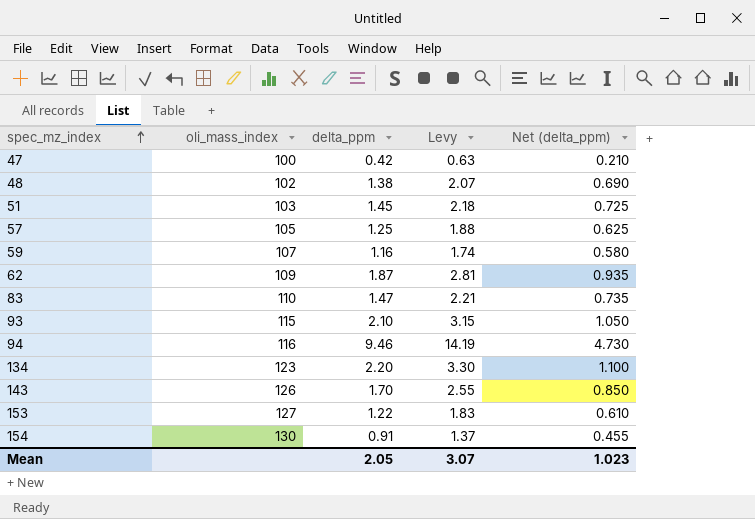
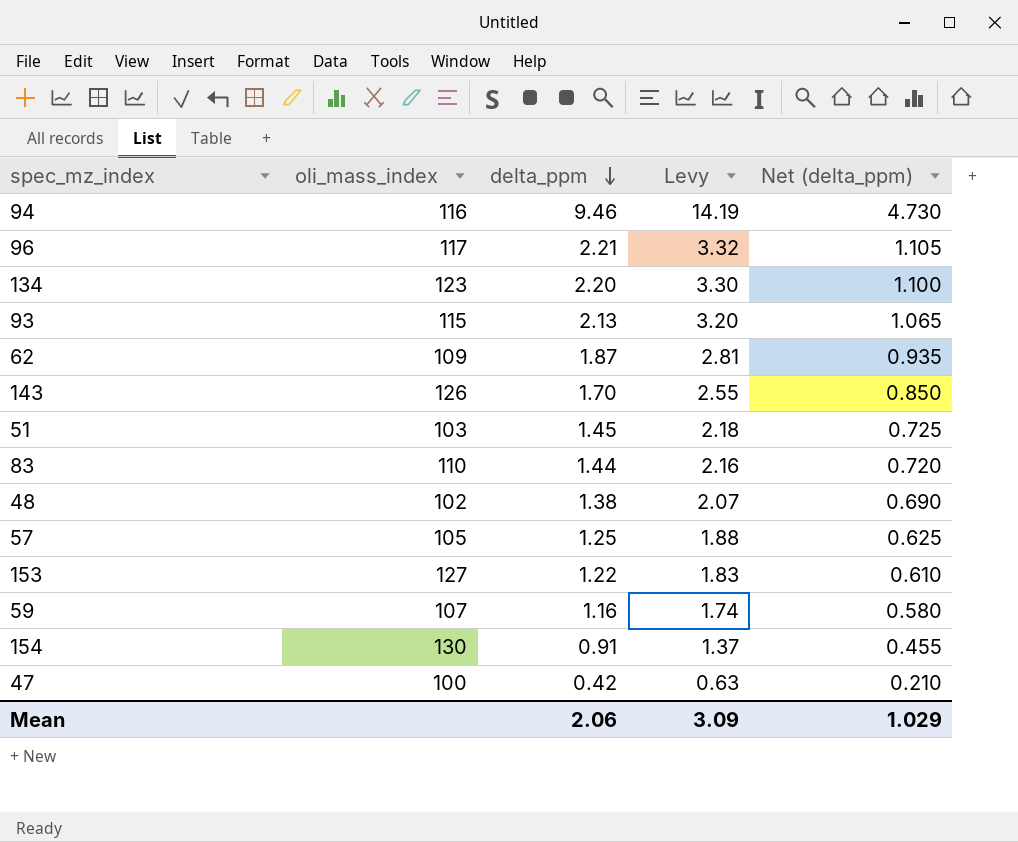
row order: spec_mz_index ascending -> delta_ppm descending
row 96: none -> 117 | 2.21 | 3.32 | 1.105
93 | delta_ppm: 2.10 -> 2.13
93 | Levy: 3.15 -> 3.20
93 | Net (delta_ppm): 1.050 -> 1.065
83 | delta_ppm: 1.47 -> 1.44
83 | Levy: 2.21 -> 2.16
83 | Net (delta_ppm): 0.735 -> 0.720
Mean | delta_ppm: 2.05 -> 2.06
Mean | Levy: 3.07 -> 3.09
Mean | Net (delta_ppm): 1.023 -> 1.029

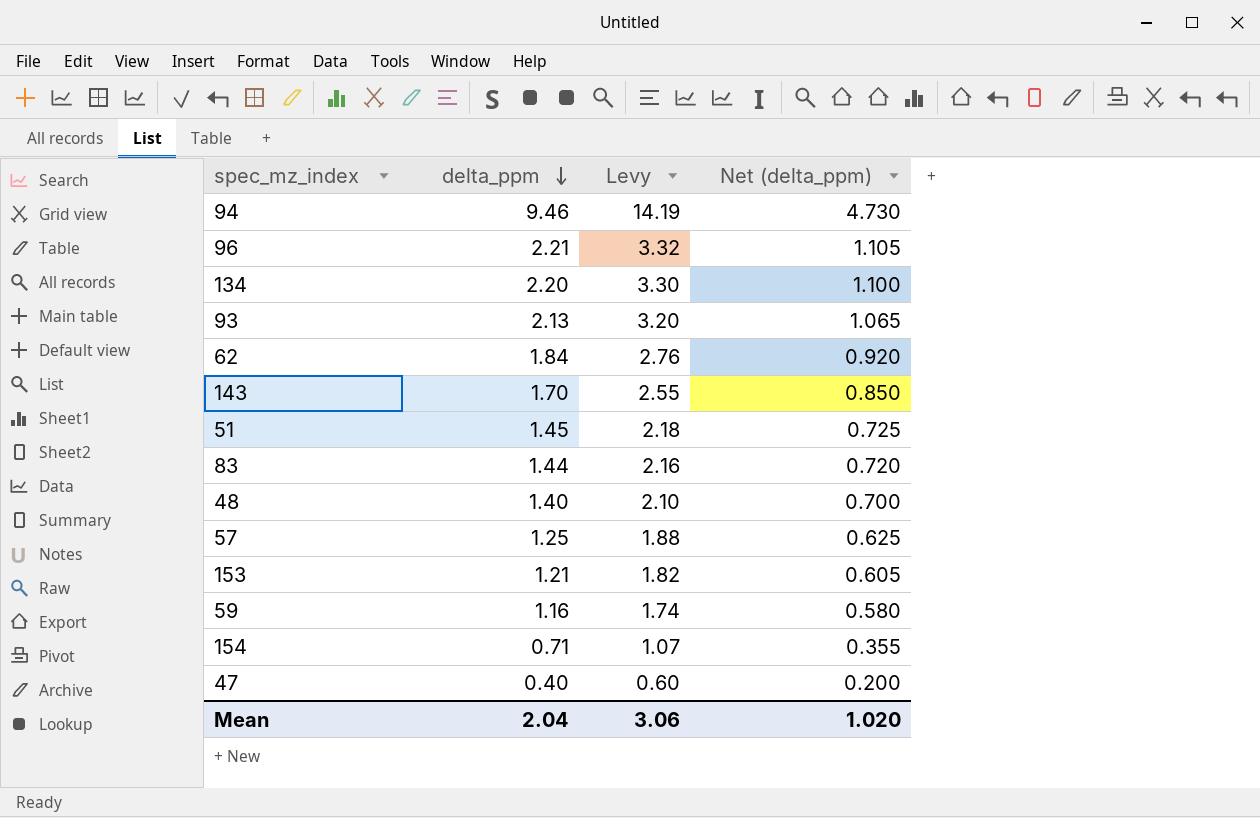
column oli_mass_index | position: 2 -> none
62 | delta_ppm: 1.87 -> 1.84
62 | Levy: 2.81 -> 2.76
62 | Net (delta_ppm): 0.935 -> 0.920
48 | delta_ppm: 1.38 -> 1.40
48 | Levy: 2.07 -> 2.10
48 | Net (delta_ppm): 0.690 -> 0.700
153 | delta_ppm: 1.22 -> 1.21
153 | Levy: 1.83 -> 1.82
153 | Net (delta_ppm): 0.610 -> 0.605
154 | delta_ppm: 0.91 -> 0.71
154 | Levy: 1.37 -> 1.07
154 | Net (delta_ppm): 0.455 -> 0.355
47 | delta_ppm: 0.42 -> 0.40
47 | Levy: 0.63 -> 0.60
47 | Net (delta_ppm): 0.210 -> 0.200
Mean | delta_ppm: 2.06 -> 2.04
Mean | Levy: 3.09 -> 3.06
Mean | Net (delta_ppm): 1.029 -> 1.020

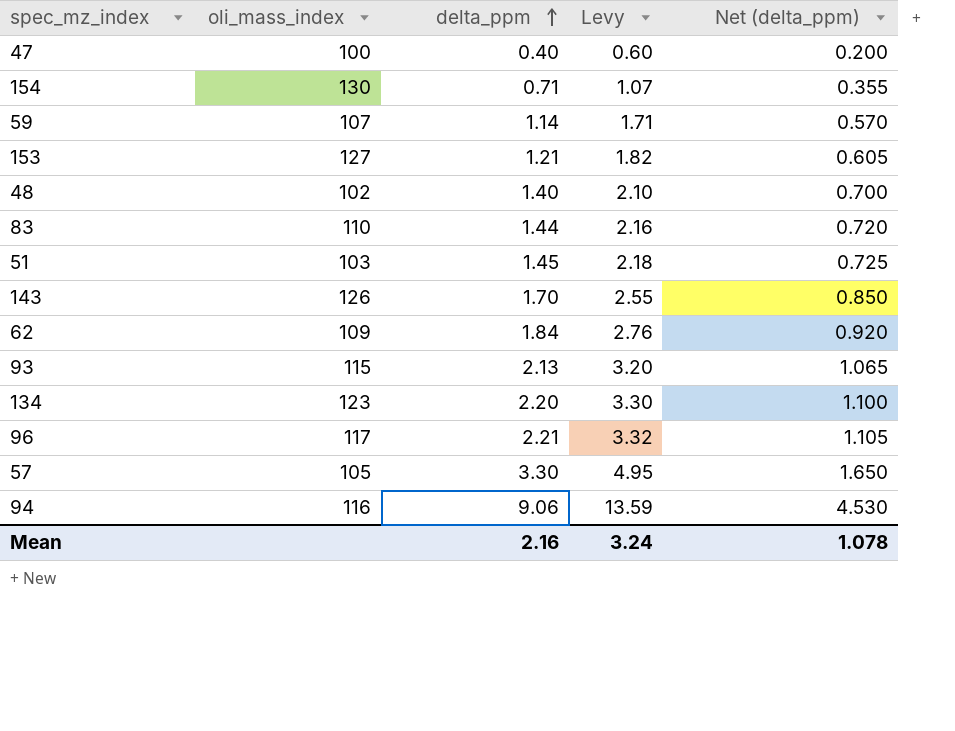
row order: delta_ppm descending -> delta_ppm ascending
column oli_mass_index | position: none -> 2
59 | delta_ppm: 1.16 -> 1.14
59 | Levy: 1.74 -> 1.71
59 | Net (delta_ppm): 0.580 -> 0.570
57 | delta_ppm: 1.25 -> 3.30
57 | Levy: 1.88 -> 4.95
57 | Net (delta_ppm): 0.625 -> 1.650
94 | delta_ppm: 9.46 -> 9.06
94 | Levy: 14.19 -> 13.59
94 | Net (delta_ppm): 4.730 -> 4.530
Mean | delta_ppm: 2.04 -> 2.16
Mean | Levy: 3.06 -> 3.24
Mean | Net (delta_ppm): 1.020 -> 1.078

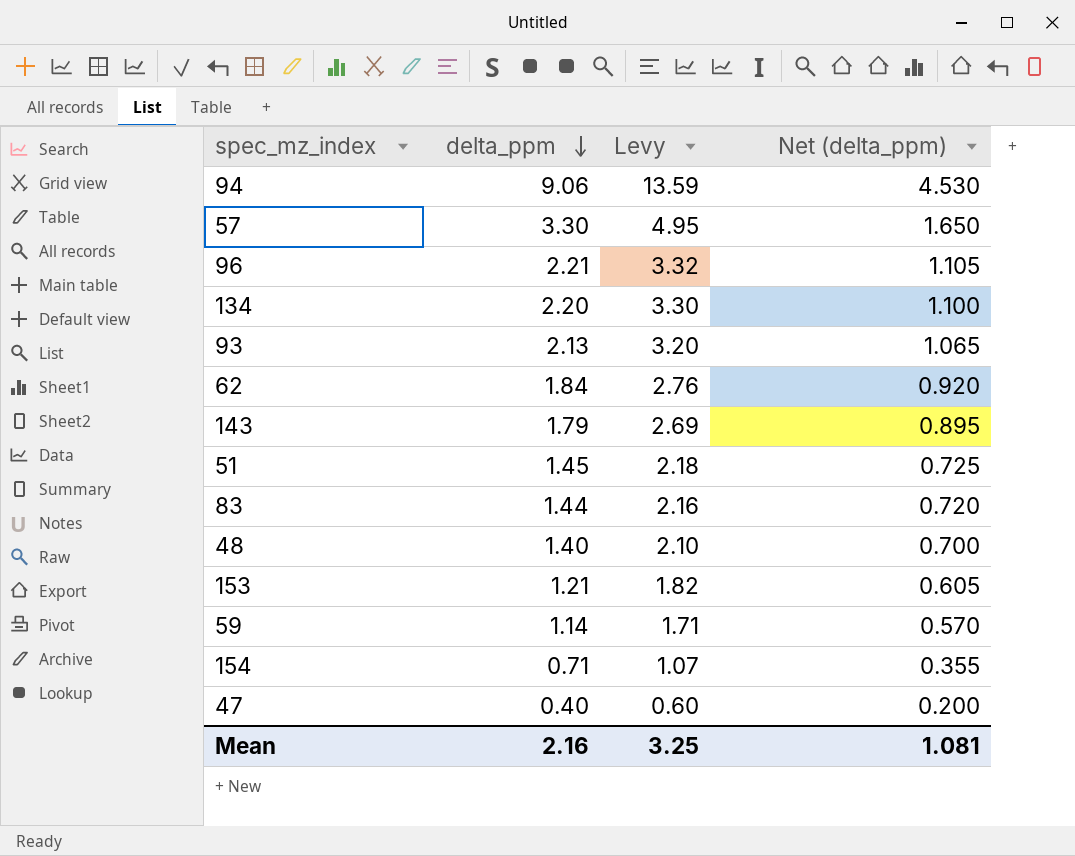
row order: delta_ppm ascending -> delta_ppm descending
column oli_mass_index | position: 2 -> none
143 | delta_ppm: 1.70 -> 1.79
143 | Levy: 2.55 -> 2.69
143 | Net (delta_ppm): 0.850 -> 0.895
Mean | Levy: 3.24 -> 3.25
Mean | Net (delta_ppm): 1.078 -> 1.081

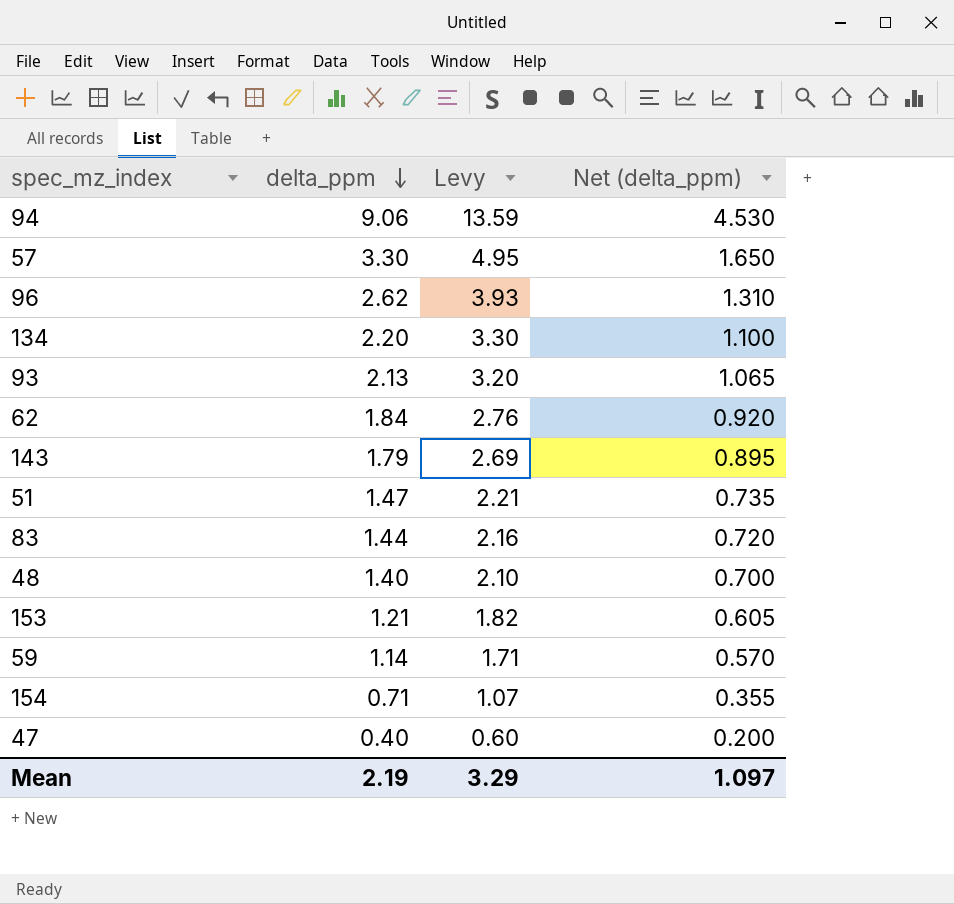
96 | delta_ppm: 2.21 -> 2.62
96 | Levy: 3.32 -> 3.93
96 | Net (delta_ppm): 1.105 -> 1.310
51 | delta_ppm: 1.45 -> 1.47
51 | Levy: 2.18 -> 2.21
51 | Net (delta_ppm): 0.725 -> 0.735
Mean | delta_ppm: 2.16 -> 2.19
Mean | Levy: 3.25 -> 3.29
Mean | Net (delta_ppm): 1.081 -> 1.097

